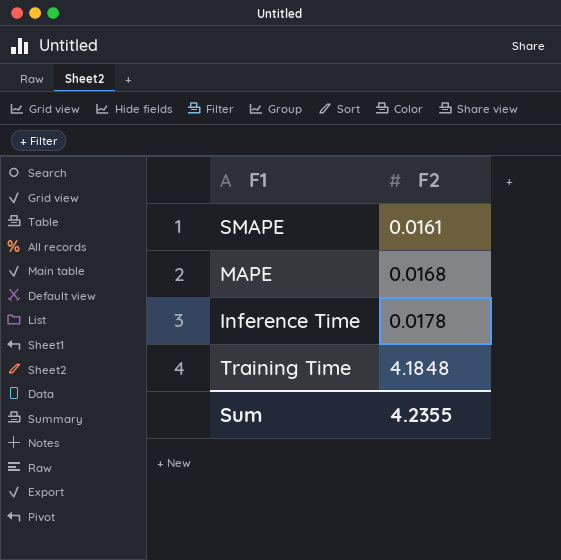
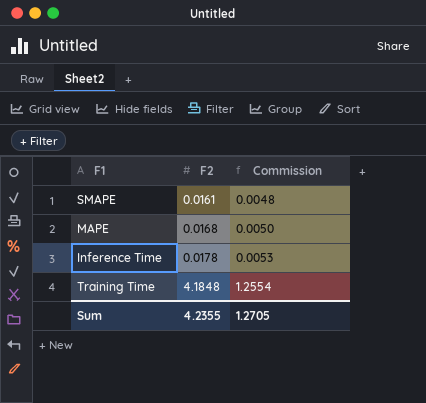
column Commission | formula: none -> [F2] * 0.3

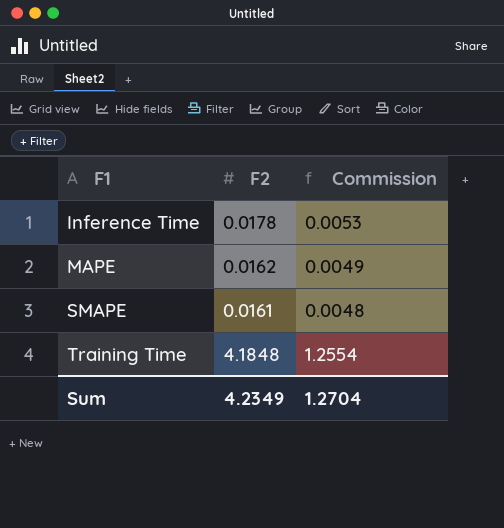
row order: F2 ascending -> F1 ascending
MAPE | F2: 0.0168 -> 0.0162
MAPE | Commission: 0.0050 -> 0.0049
Sum | F2: 4.2355 -> 4.2349
Sum | Commission: 1.2705 -> 1.2704

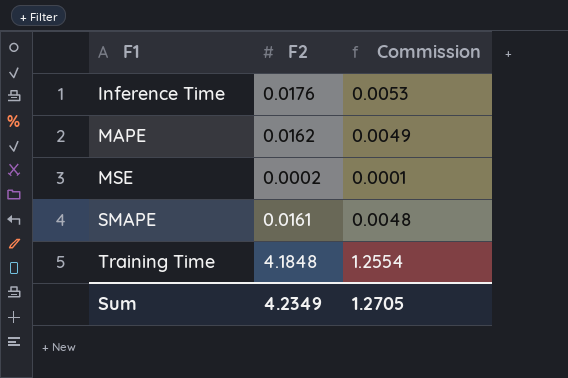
Inference Time | F2: 0.0178 -> 0.0176
row MSE: none -> 0.0002 | 0.0001
Sum | Commission: 1.2704 -> 1.2705

